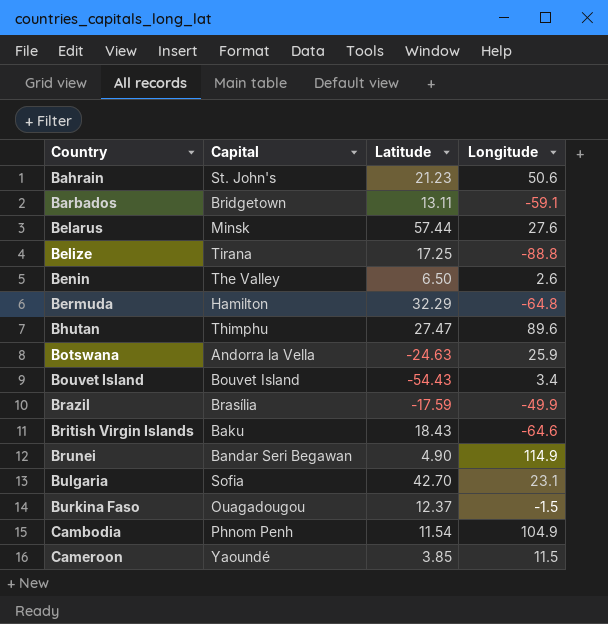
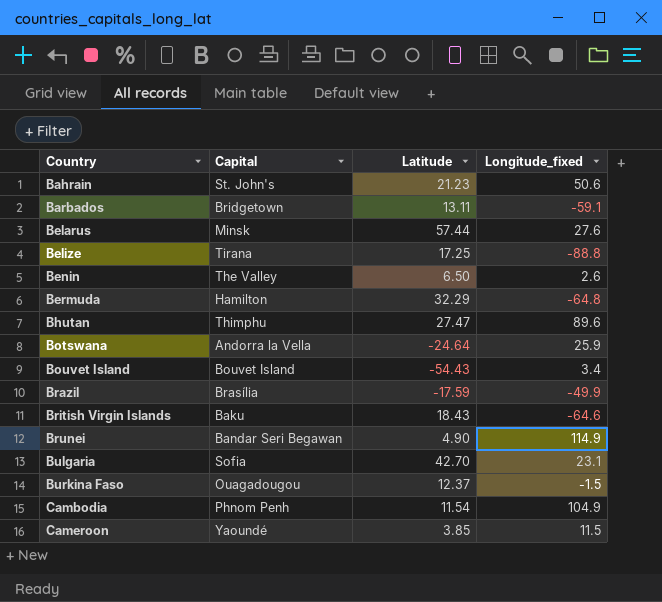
column name: Longitude -> Longitude_fixed
Botswana | Latitude: -24.63 -> -24.64

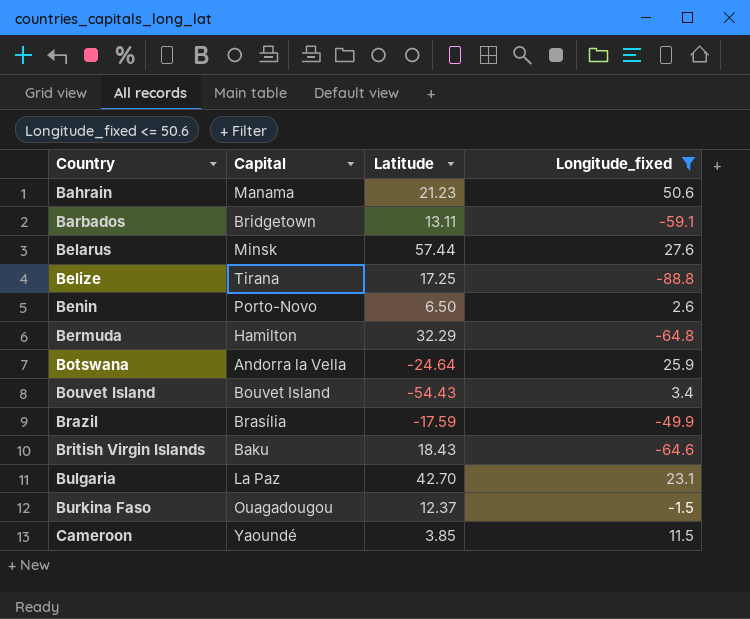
filter: none -> Longitude_fixed <= 50.6
Bahrain | Capital: St. John's -> Manama
Benin | Capital: The Valley -> Porto-Novo
Bulgaria | Capital: Sofia -> La Paz

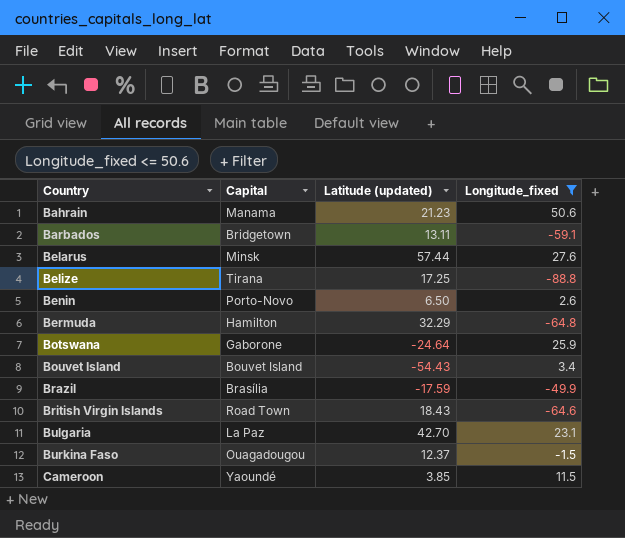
column name: Latitude -> Latitude (updated)
Botswana | Capital: Andorra la Vella -> Gaborone
British Virgin Islands | Capital: Baku -> Road Town

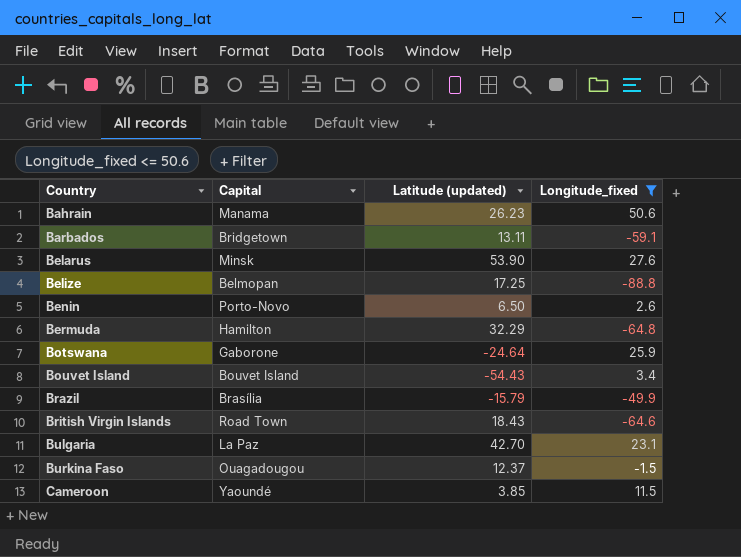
Bahrain | Latitude (updated): 21.23 -> 26.23
Belarus | Latitude (updated): 57.44 -> 53.90
Belize | Capital: Tirana -> Belmopan
Brazil | Latitude (updated): -17.59 -> -15.79

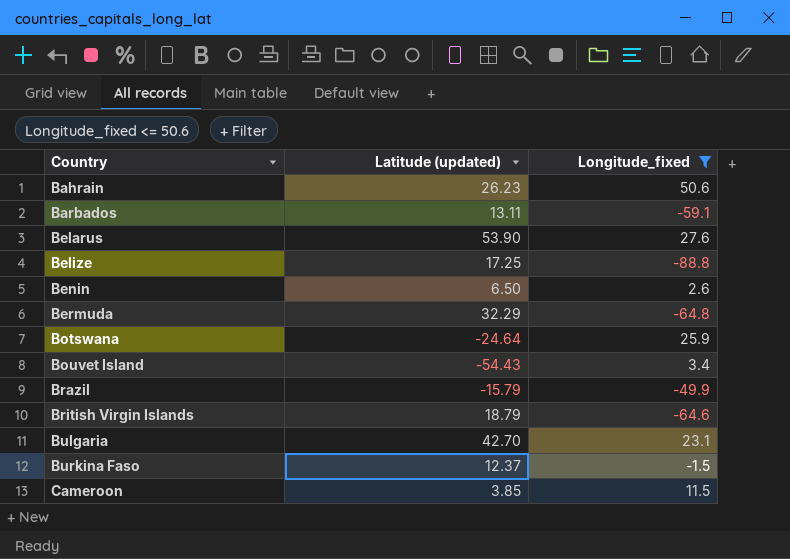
column Capital | position: 2 -> none
British Virgin Islands | Latitude (updated): 18.43 -> 18.79

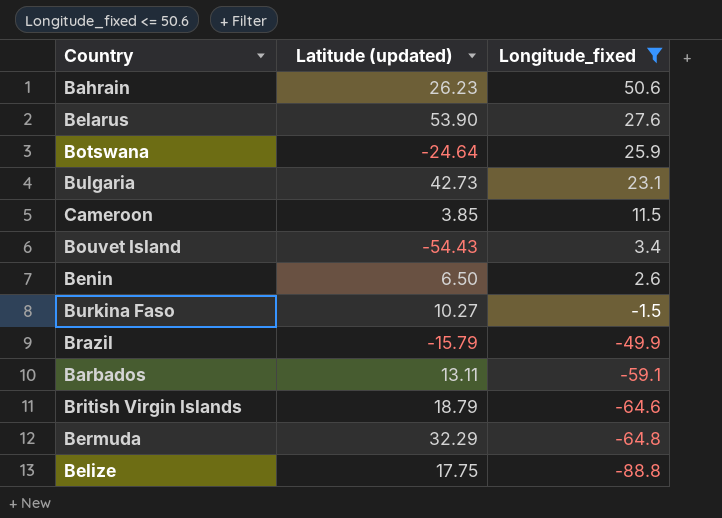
row order: Country ascending -> Longitude_fixed descending
Bulgaria | Latitude (updated): 42.70 -> 42.73
Burkina Faso | Latitude (updated): 12.37 -> 10.27
Belize | Latitude (updated): 17.25 -> 17.75

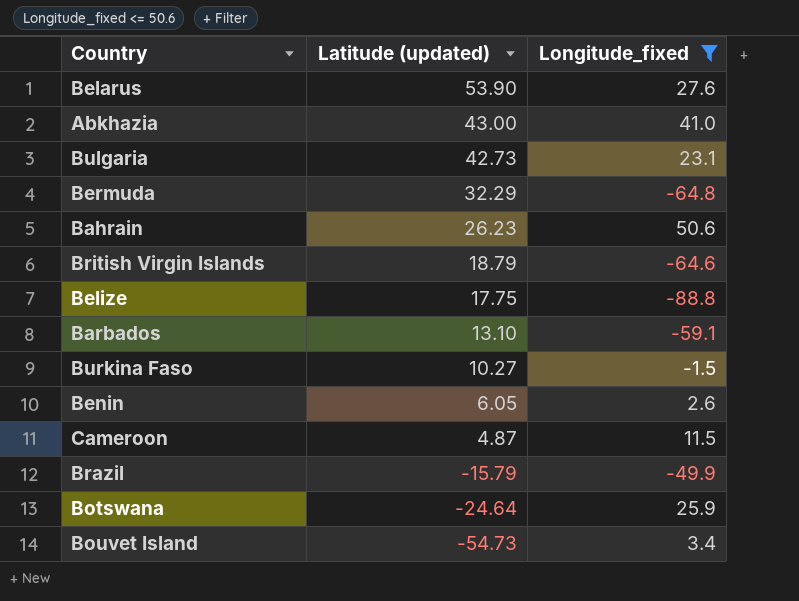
row order: Longitude_fixed descending -> Latitude (updated) descending
row Abkhazia: none -> 43.00 | 41.0
Barbados | Latitude (updated): 13.11 -> 13.10
Benin | Latitude (updated): 6.50 -> 6.05
Cameroon | Latitude (updated): 3.85 -> 4.87
Bouvet Island | Latitude (updated): -54.43 -> -54.73

